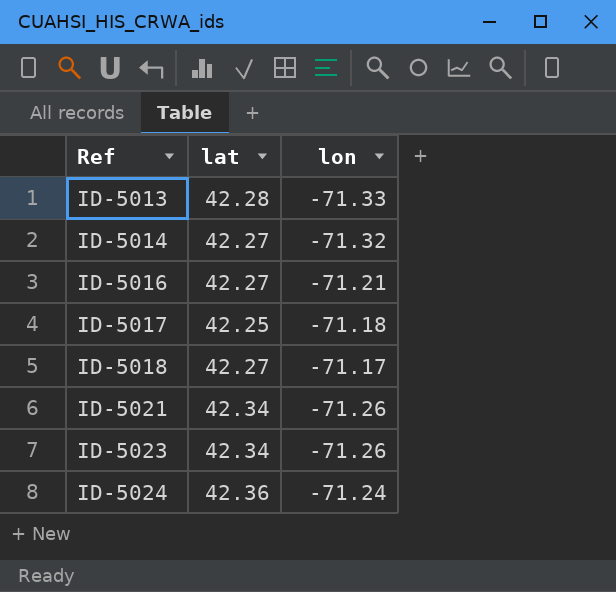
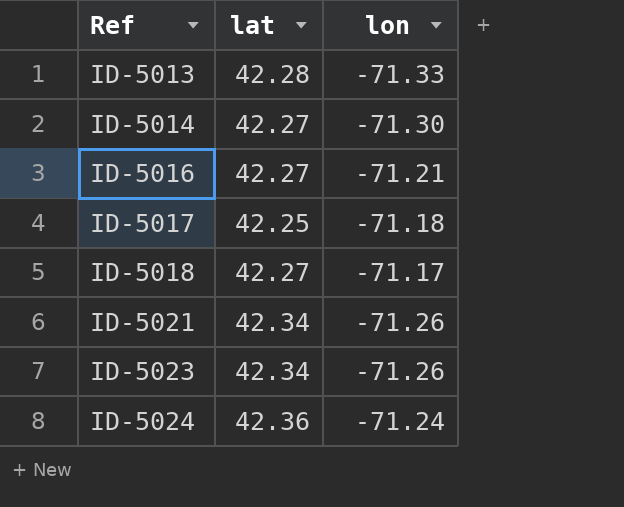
ID-5014 | lon: -71.32 -> -71.30

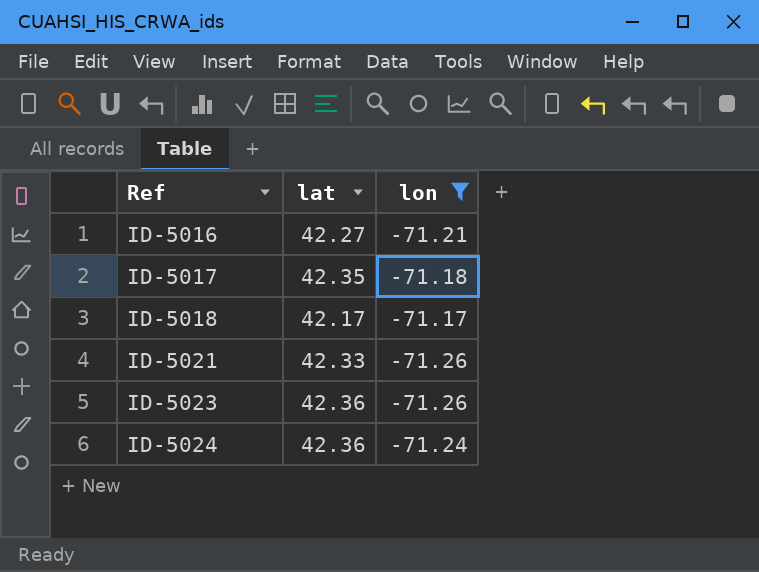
filter: none -> lon >= -71.26
ID-5017 | lat: 42.25 -> 42.35
ID-5018 | lat: 42.27 -> 42.17
ID-5021 | lat: 42.34 -> 42.33
ID-5023 | lat: 42.34 -> 42.36

